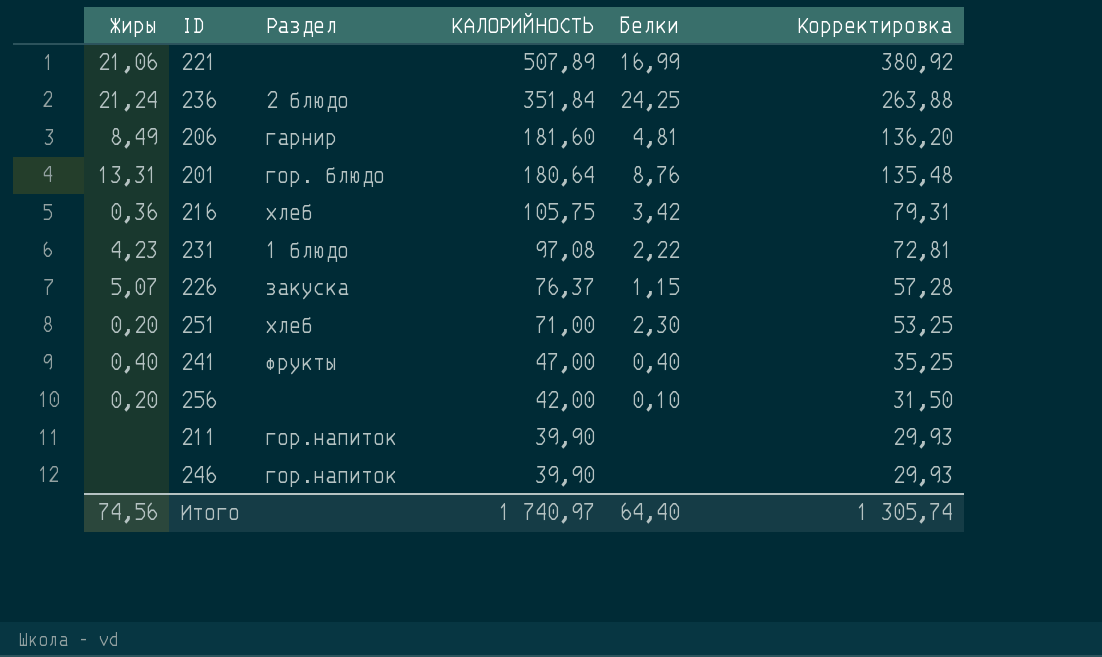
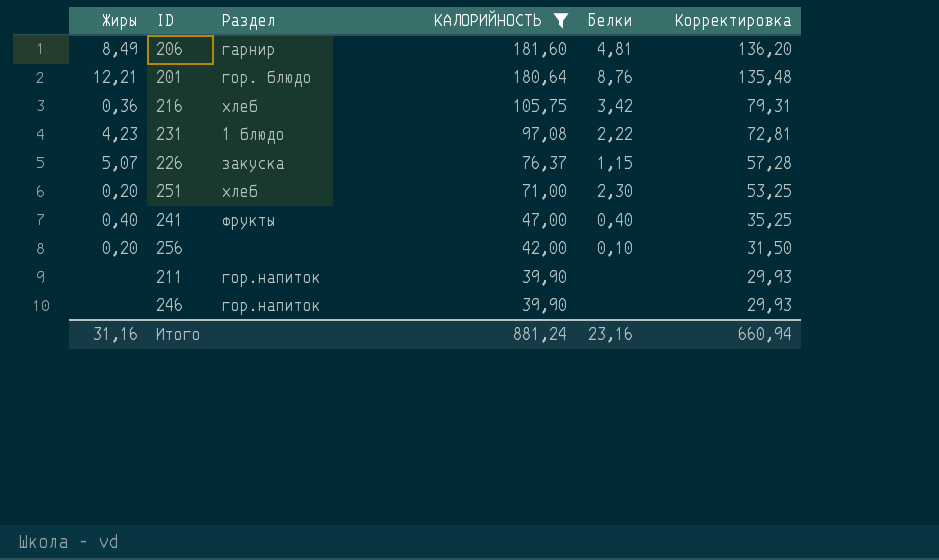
filter: none -> КАЛОРИЙНОСТЬ <= 181,60
201 | Жиры: 13,31 -> 12,21
Итого | Жиры: 74,56 -> 31,16
Итого | КАЛОРИЙНОСТЬ: 1 740,97 -> 881,24
Итого | Белки: 64,40 -> 23,16
Итого | Корректировка: 1 305,74 -> 660,94

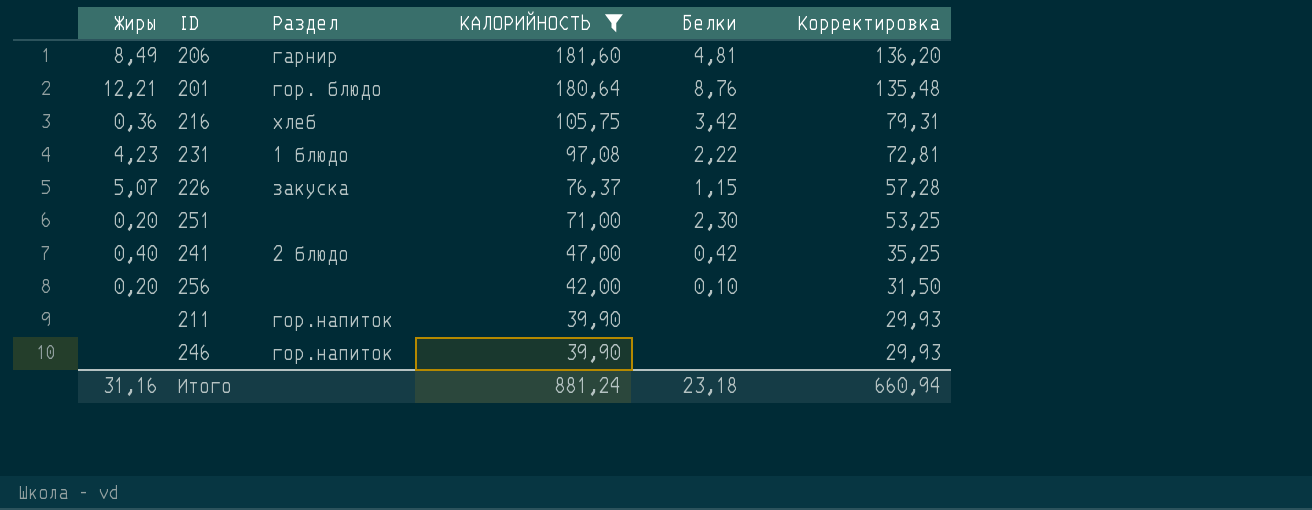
251 | Раздел: хлеб -> none
241 | Раздел: фрукты -> 2 блюдо
241 | Белки: 0,40 -> 0,42
Итого | Белки: 23,16 -> 23,18

